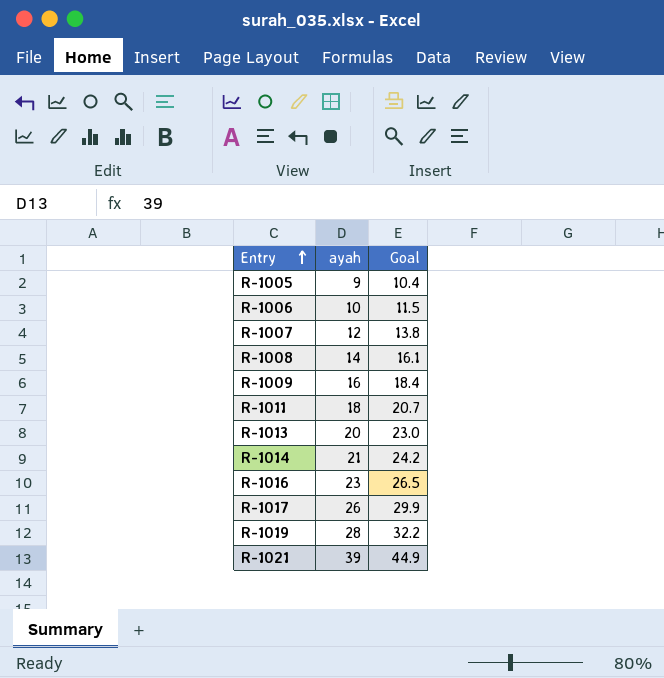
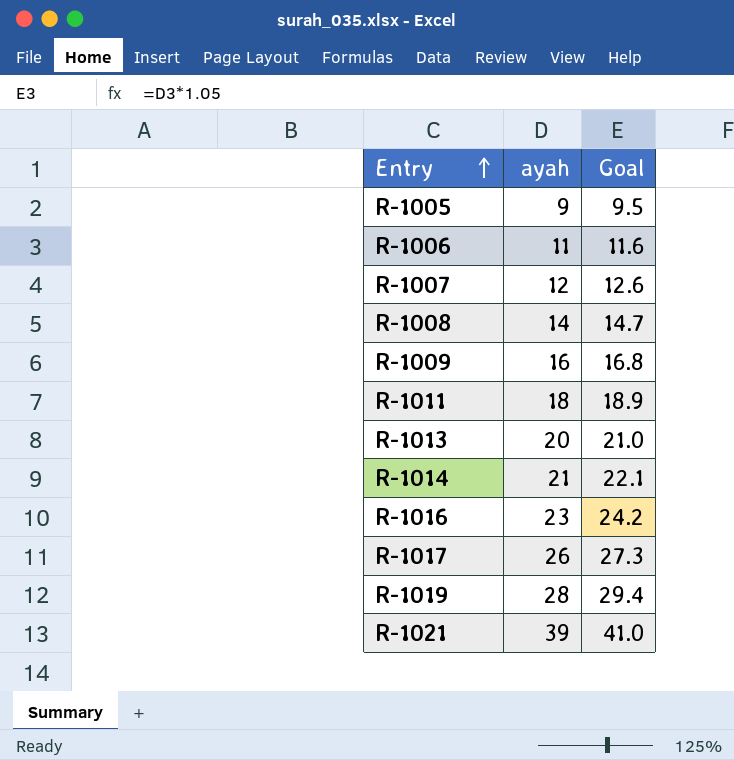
column Goal | formula: [ayah] * 1.15 -> [ayah] * 1.05
R-1006 | ayah: 10 -> 11

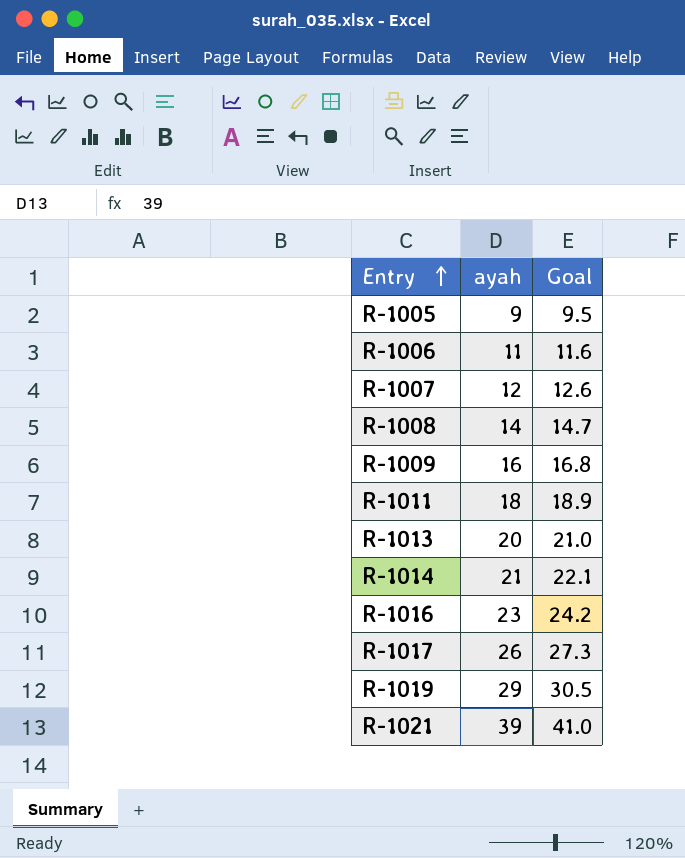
R-1019 | ayah: 28 -> 29
R-1019 | Goal: 29.4 -> 30.5

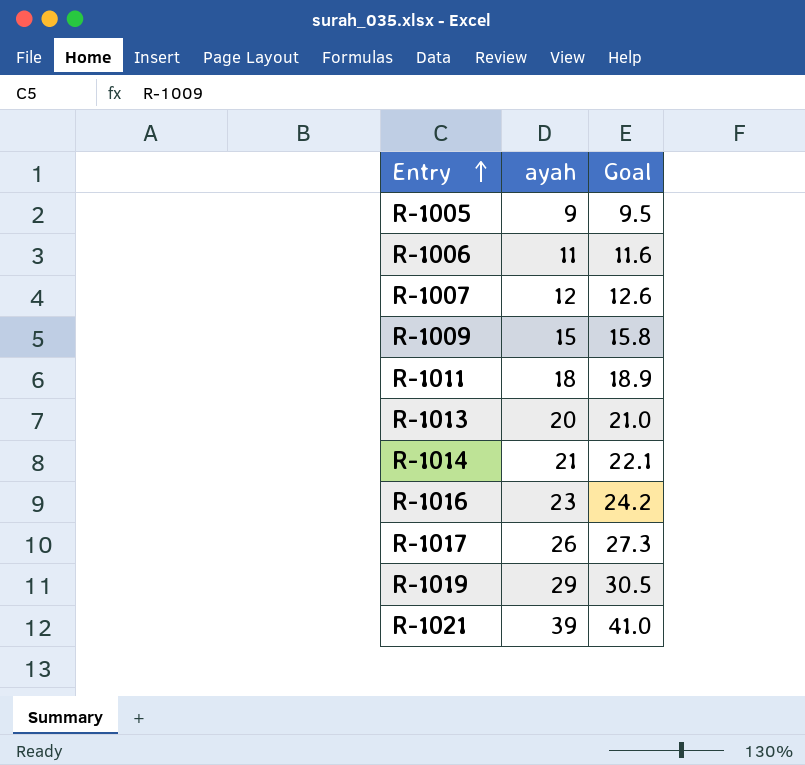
row R-1008: 14 | 14.7 -> none
R-1009 | ayah: 16 -> 15
R-1009 | Goal: 16.8 -> 15.8

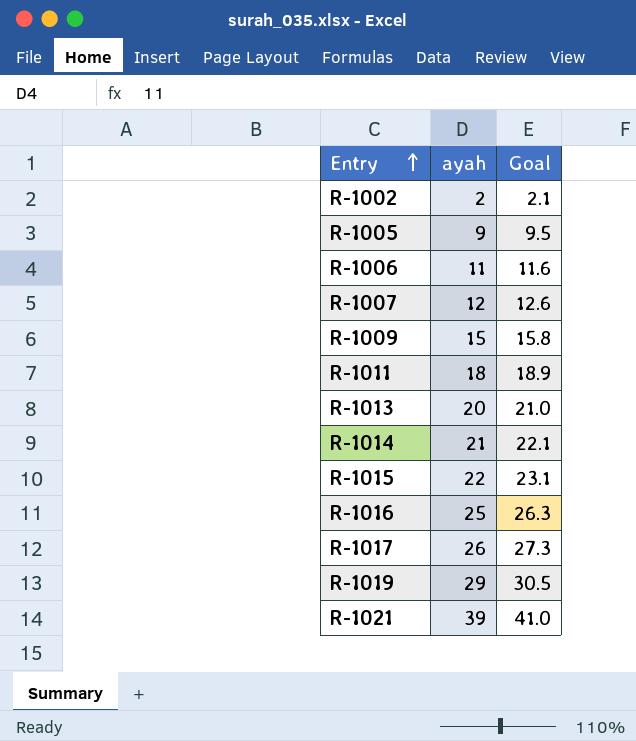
row R-1002: none -> 2 | 2.1
row R-1015: none -> 22 | 23.1
R-1016 | ayah: 23 -> 25
R-1016 | Goal: 24.2 -> 26.3

